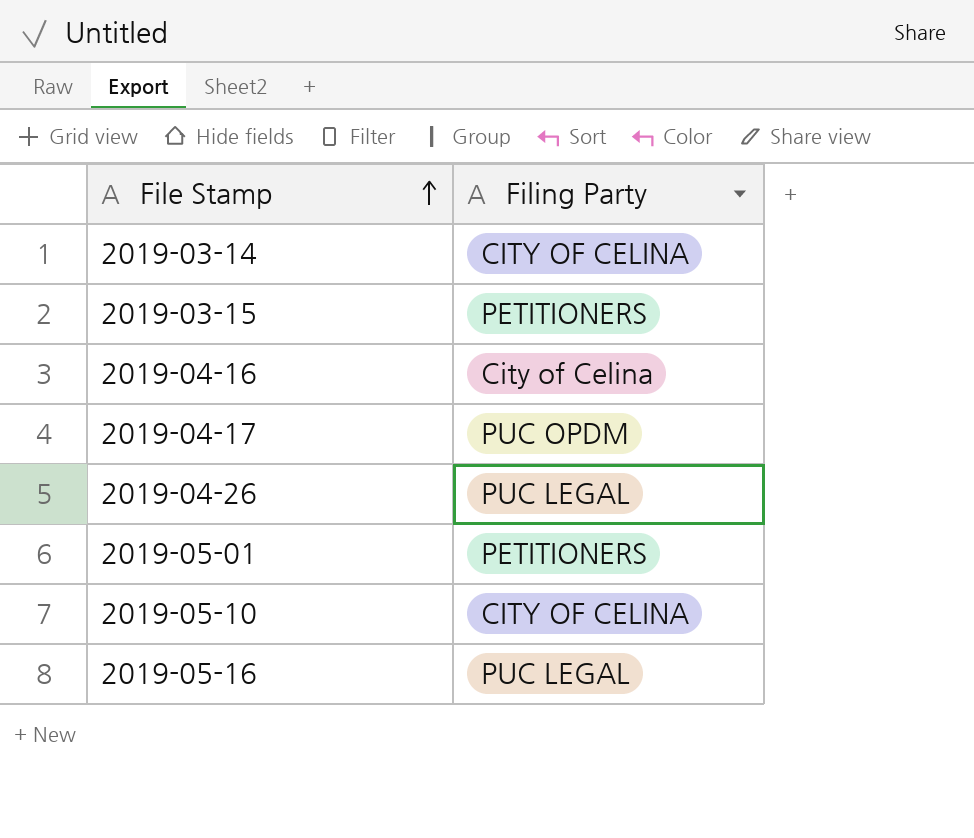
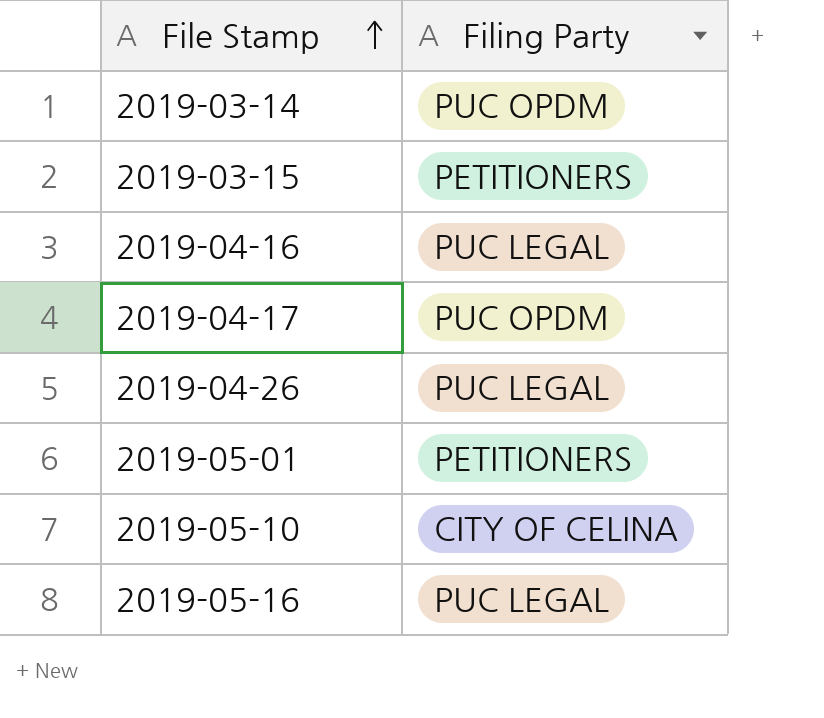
2019-03-14 | Filing Party: CITY OF CELINA -> PUC OPDM
2019-04-16 | Filing Party: City of Celina -> PUC LEGAL

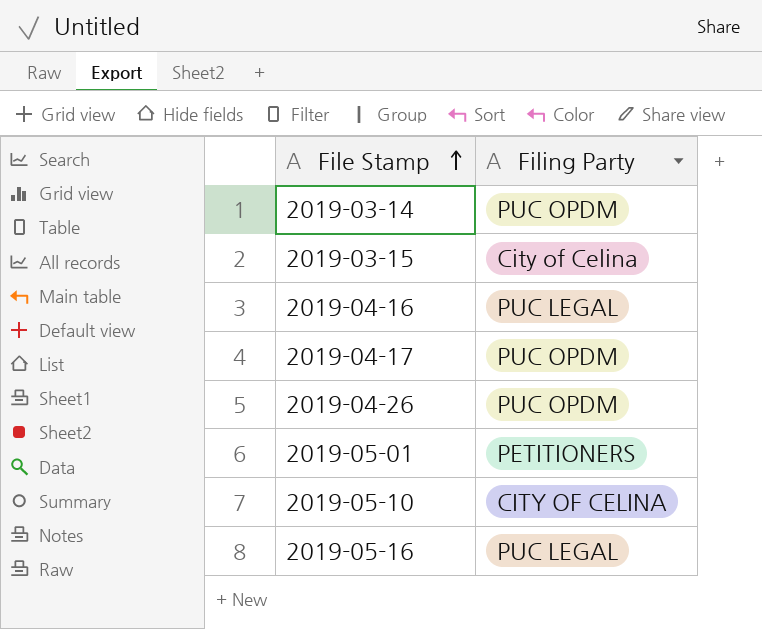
2019-03-15 | Filing Party: PETITIONERS -> City of Celina
2019-04-26 | Filing Party: PUC LEGAL -> PUC OPDM

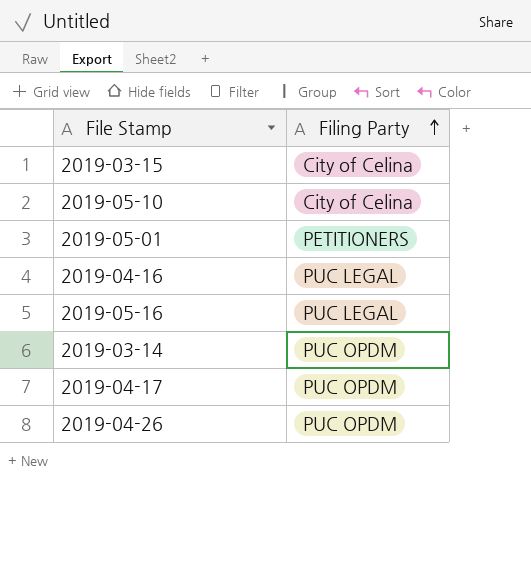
row order: File Stamp ascending -> Filing Party ascending
2019-05-10 | Filing Party: CITY OF CELINA -> City of Celina

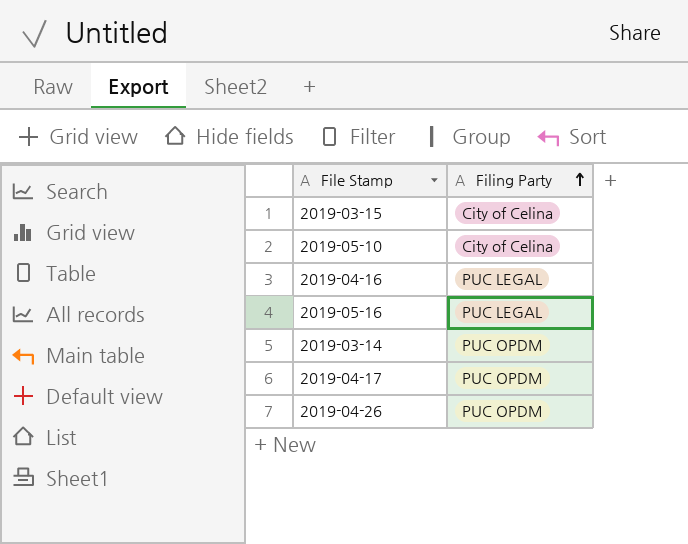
row 2019-05-01: PETITIONERS -> none

